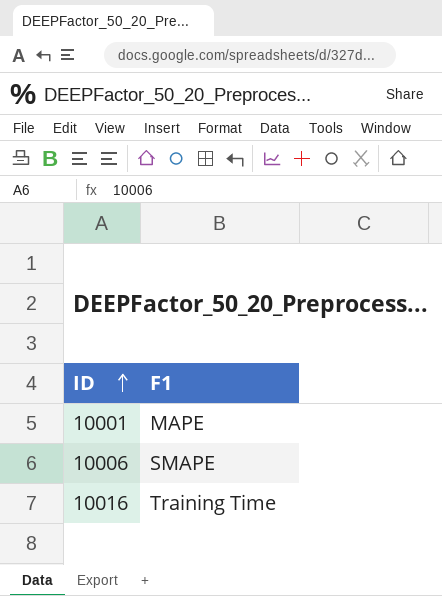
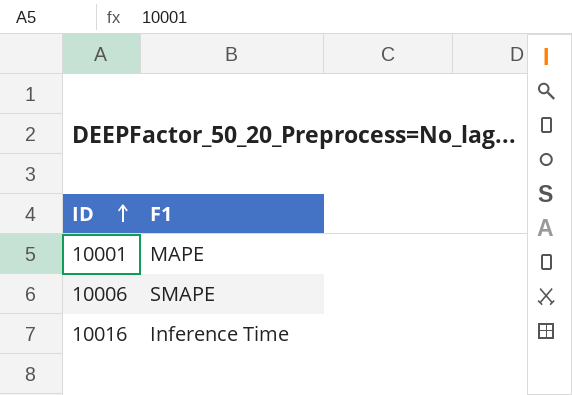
10016 | F1: Training Time -> Inference Time

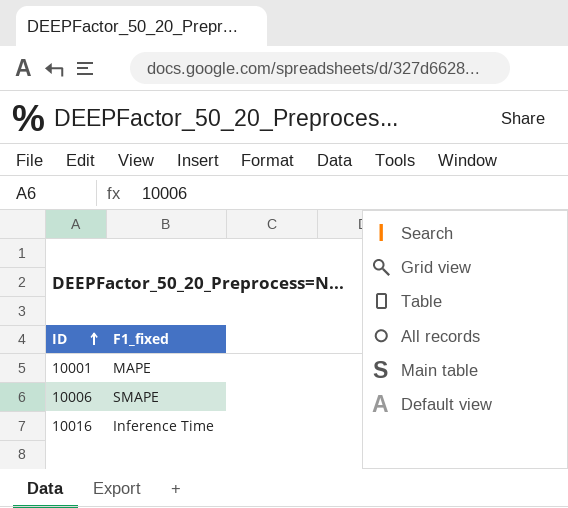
column name: F1 -> F1_fixed

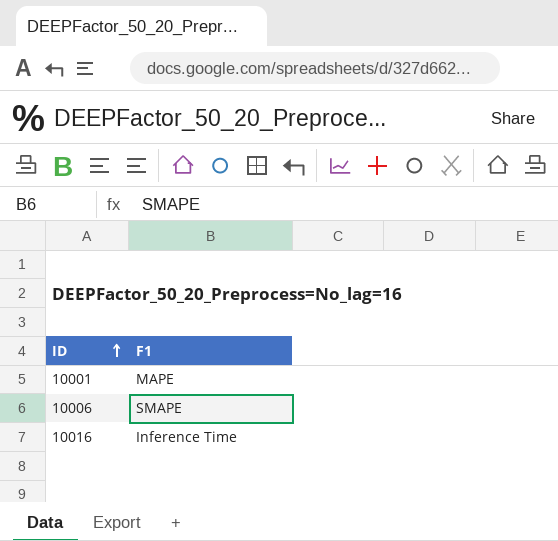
column name: F1_fixed -> F1

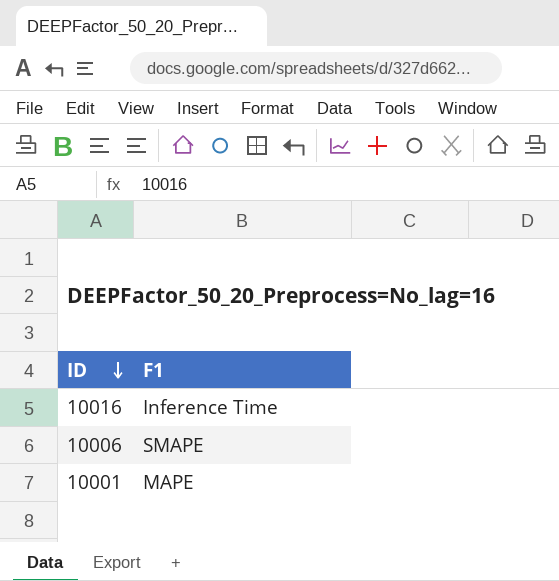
row order: ID ascending -> ID descending

